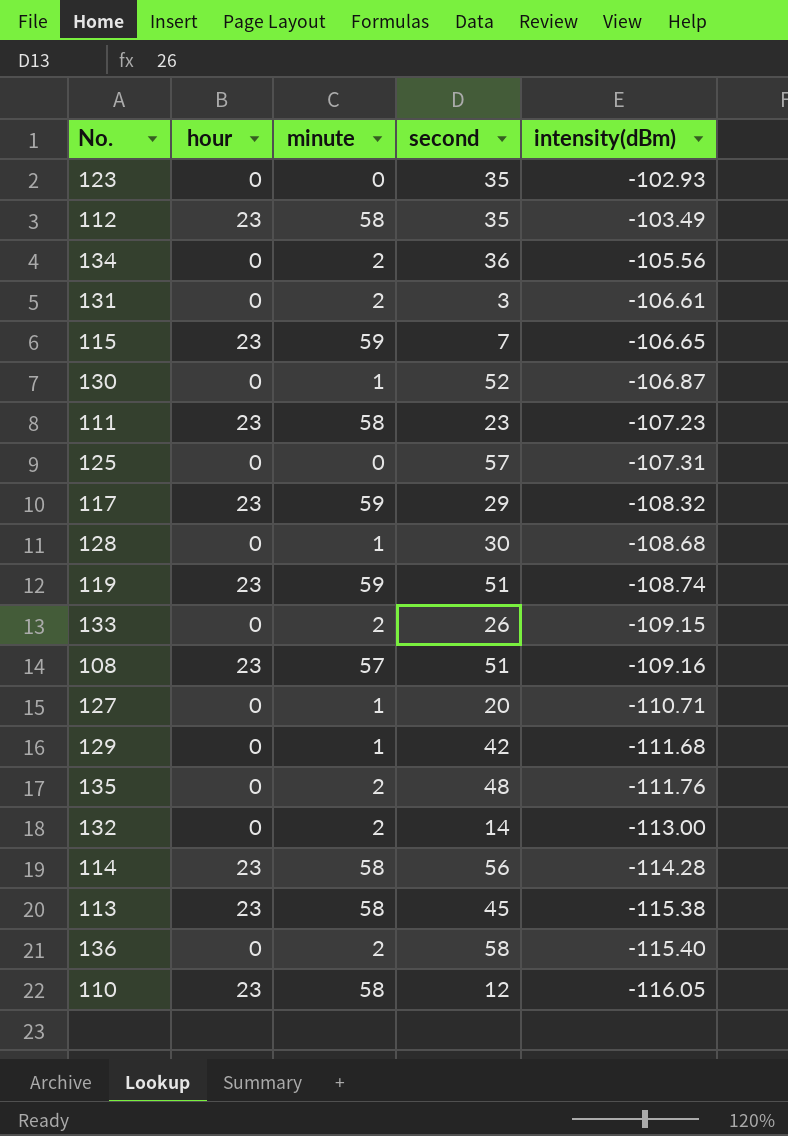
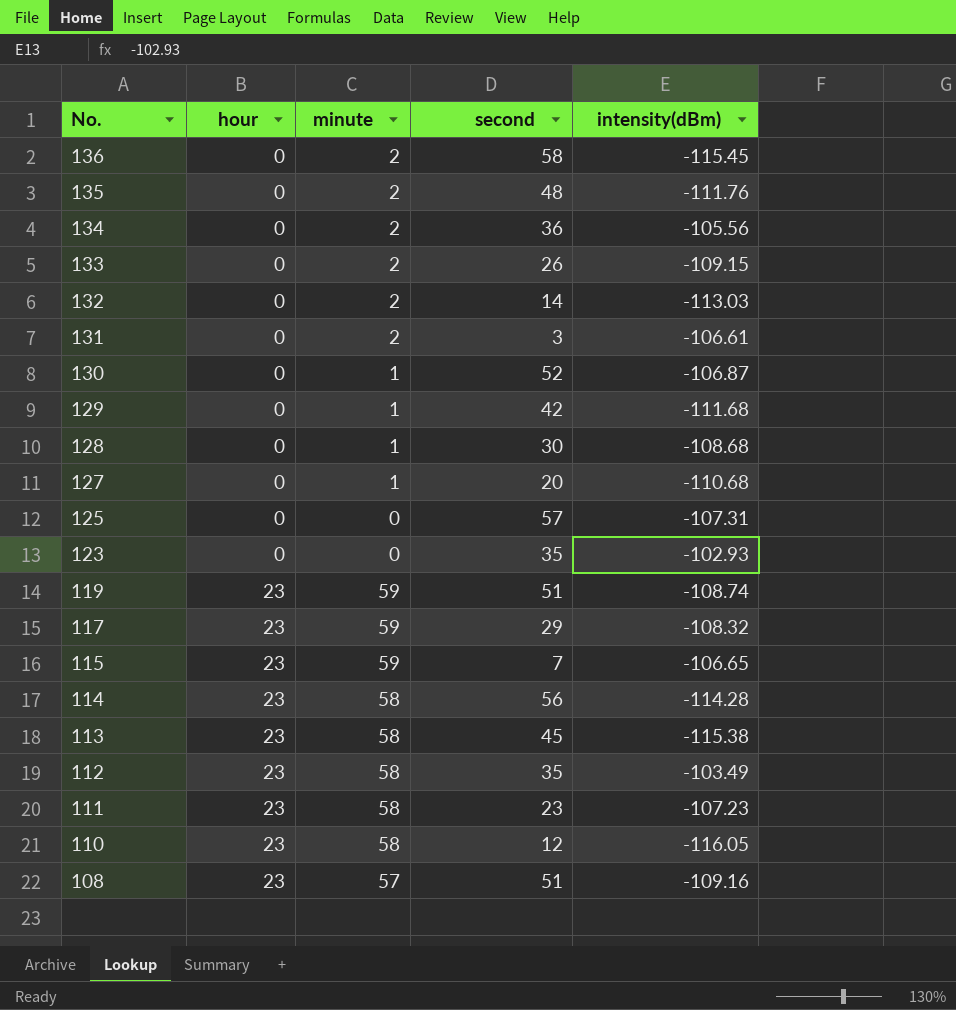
row order: intensity(dBm) descending -> No. descending
136 | intensity(dBm): -115.40 -> -115.45
132 | intensity(dBm): -113.00 -> -113.03
127 | intensity(dBm): -110.71 -> -110.68

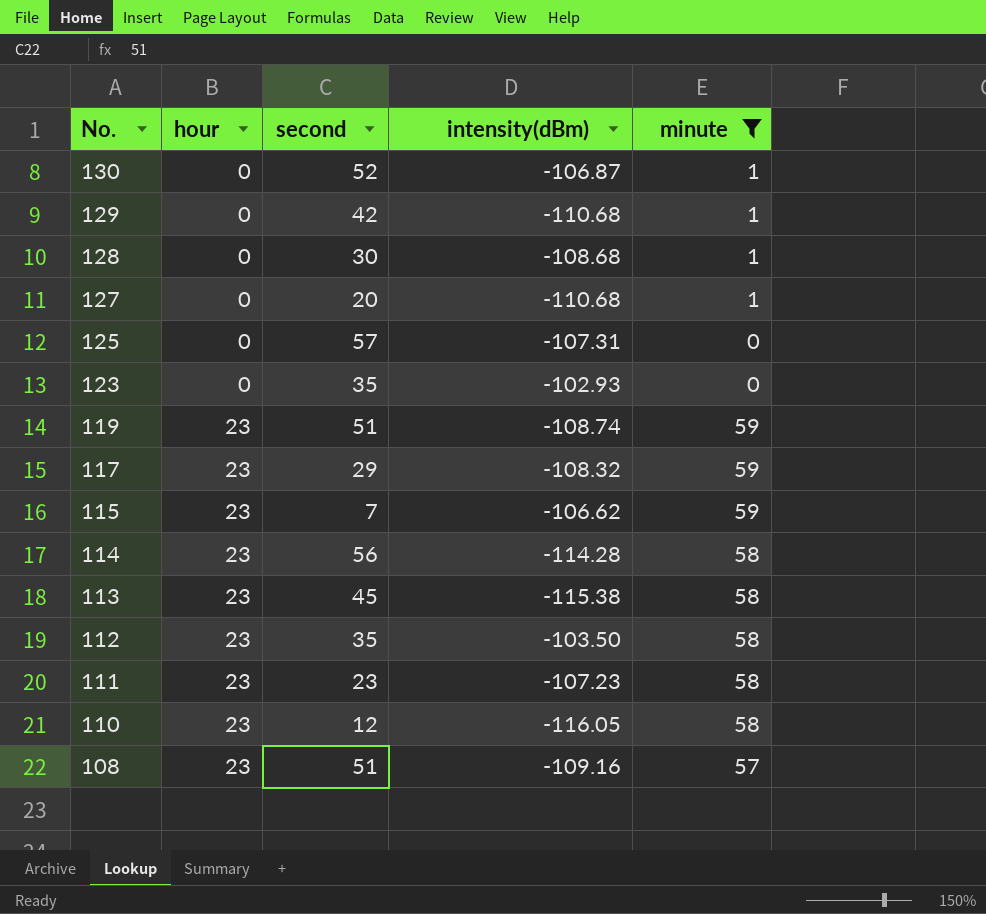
filter: none -> minute != 2
column minute | position: 3 -> 5
129 | intensity(dBm): -111.68 -> -110.68
115 | intensity(dBm): -106.65 -> -106.62
112 | intensity(dBm): -103.49 -> -103.50

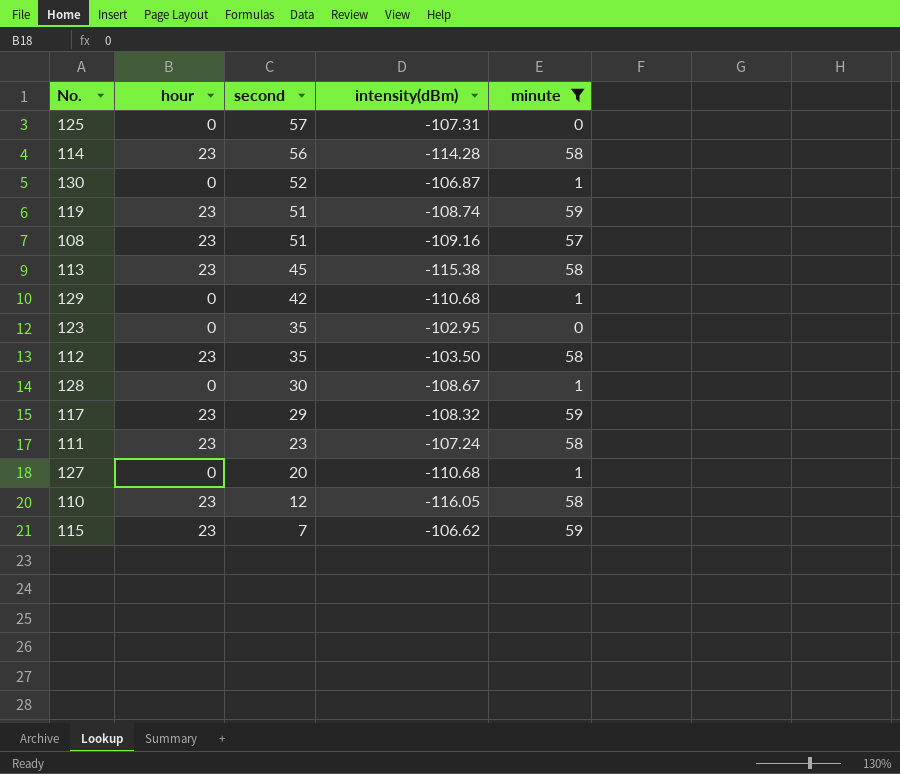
row order: No. descending -> second descending
123 | intensity(dBm): -102.93 -> -102.95
128 | intensity(dBm): -108.68 -> -108.67
111 | intensity(dBm): -107.23 -> -107.24

